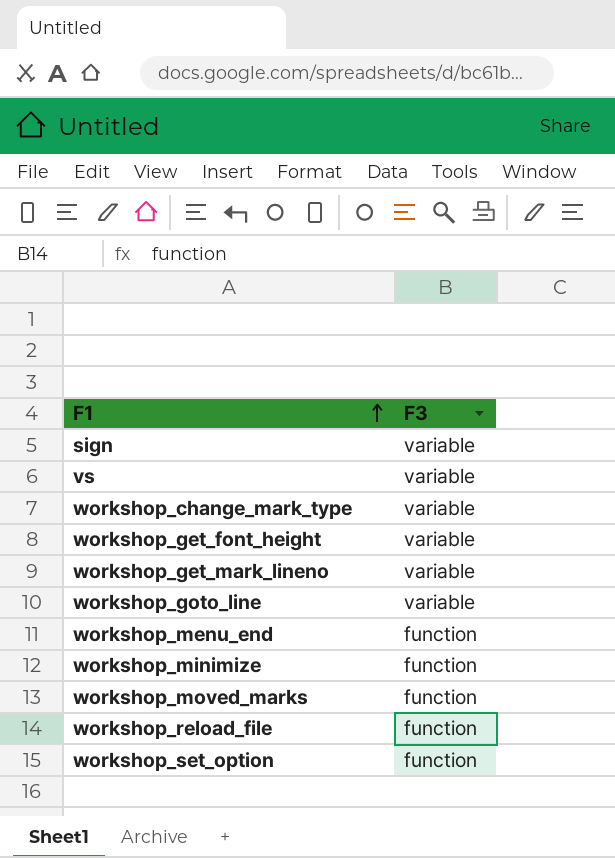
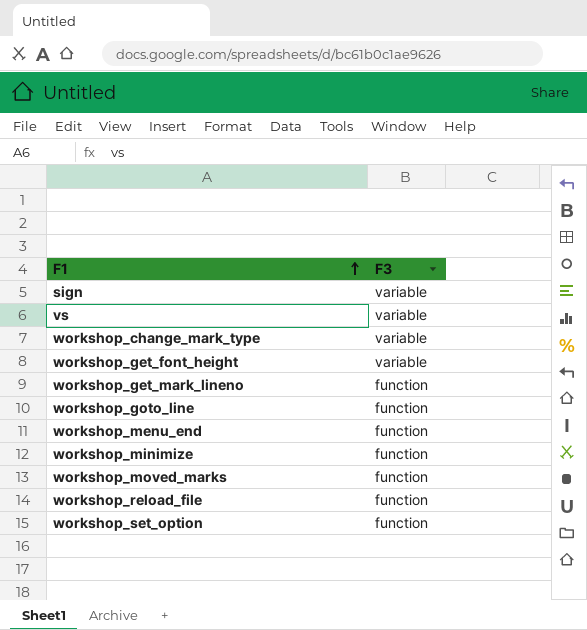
workshop_get_mark_lineno | F3: variable -> function
workshop_goto_line | F3: variable -> function

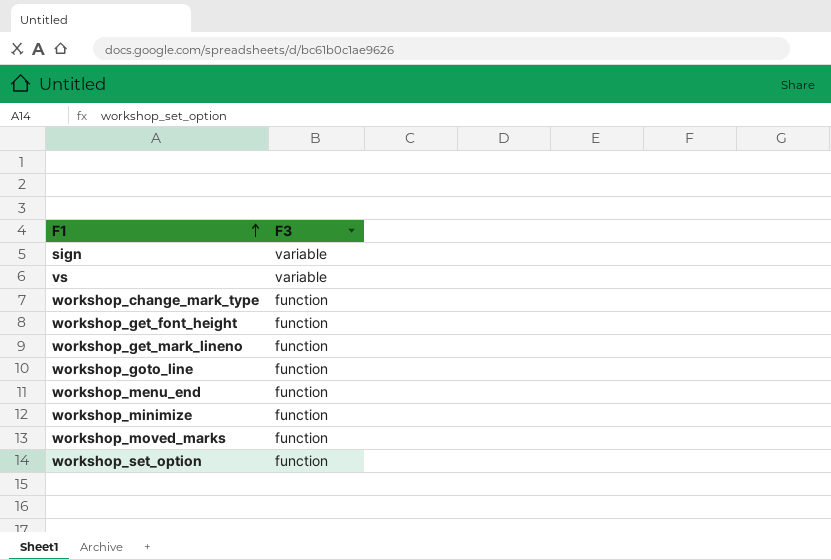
row workshop_reload_file: function -> none
workshop_change_mark_type | F3: variable -> function
workshop_get_font_height | F3: variable -> function

